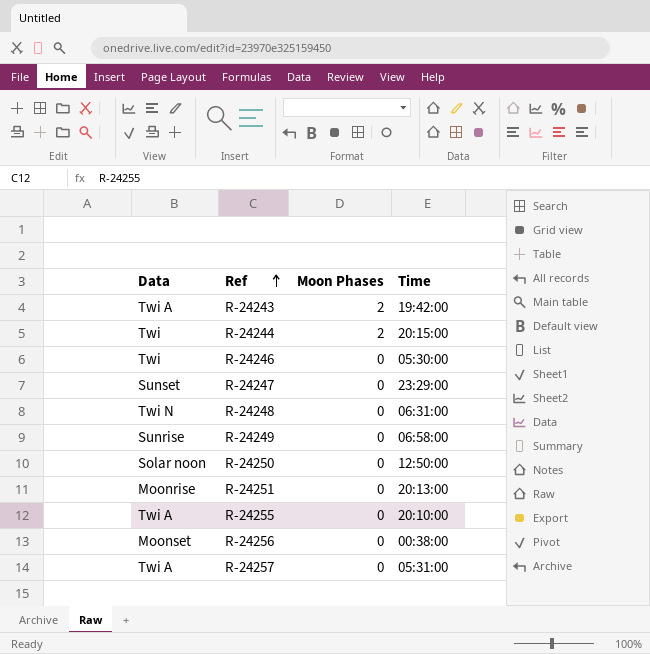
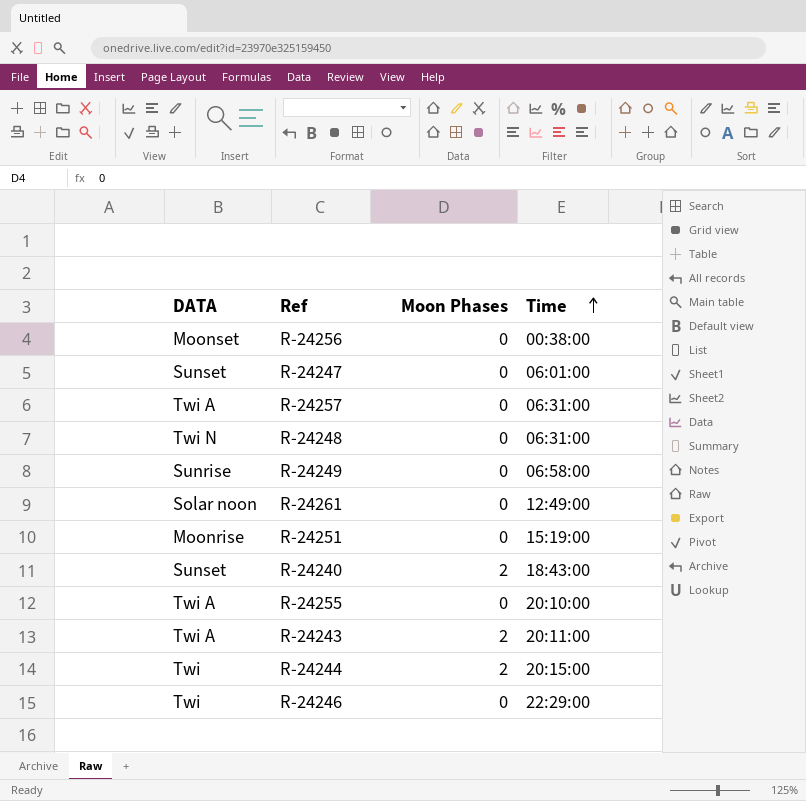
row order: Ref ascending -> Time ascending
column name: Data -> DATA
row R-24250: Solar noon | 0 | 12:50:00 -> none
R-24247 | Time: 23:29:00 -> 06:01:00
R-24257 | Time: 05:31:00 -> 06:31:00
row R-24261: none -> Solar noon | 0 | 12:49:00
R-24251 | Time: 20:13:00 -> 15:19:00
row R-24240: none -> Sunset | 2 | 18:43:00
R-24243 | Time: 19:42:00 -> 20:11:00
R-24246 | Time: 05:30:00 -> 22:29:00

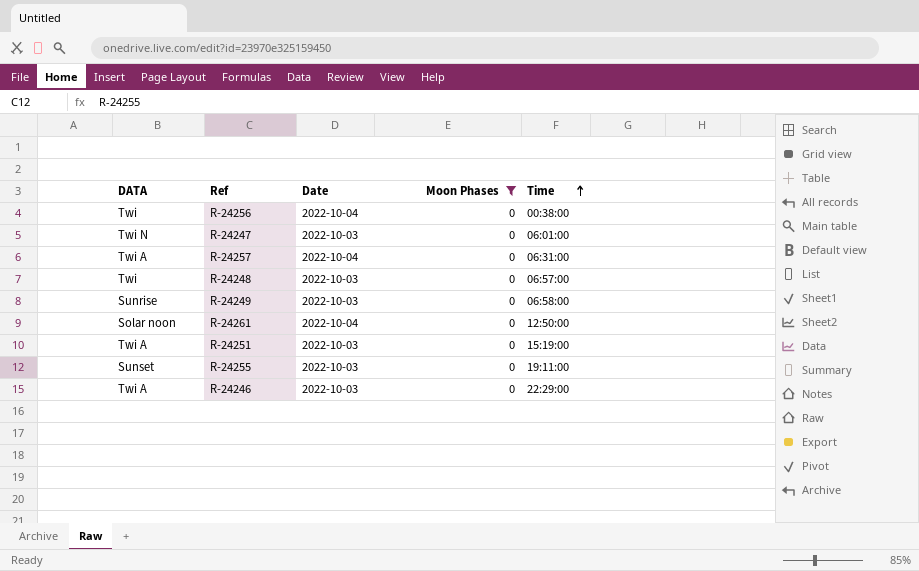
filter: none -> Moon Phases = 0
column Date | position: none -> 3
R-24256 | DATA: Moonset -> Twi
R-24247 | DATA: Sunset -> Twi N
R-24248 | DATA: Twi N -> Twi
R-24248 | Time: 06:31:00 -> 06:57:00
R-24261 | Time: 12:49:00 -> 12:50:00
R-24251 | DATA: Moonrise -> Twi A
R-24255 | DATA: Twi A -> Sunset
R-24255 | Time: 20:10:00 -> 19:11:00
R-24246 | DATA: Twi -> Twi A

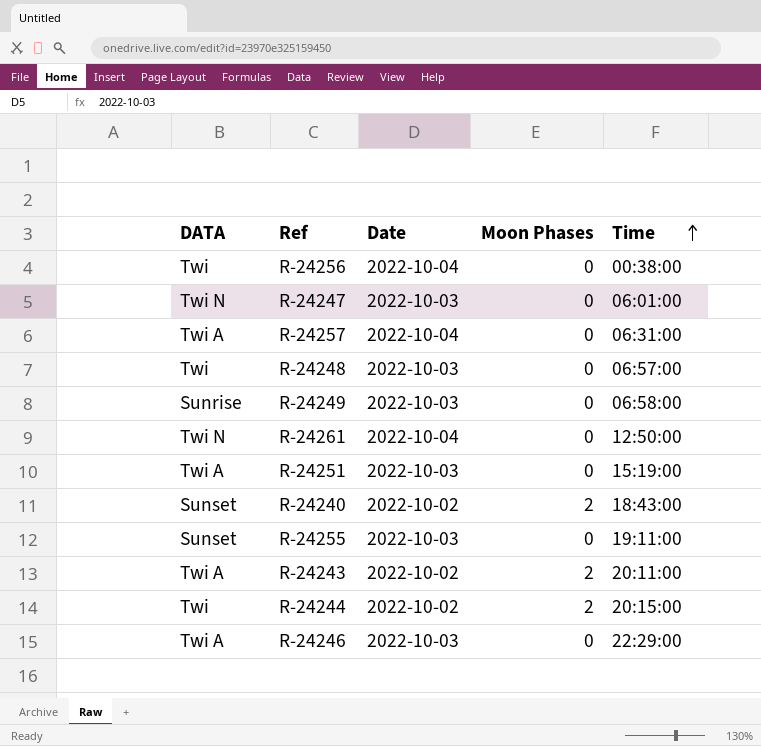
filter: Moon Phases = 0 -> none
R-24261 | DATA: Solar noon -> Twi N

